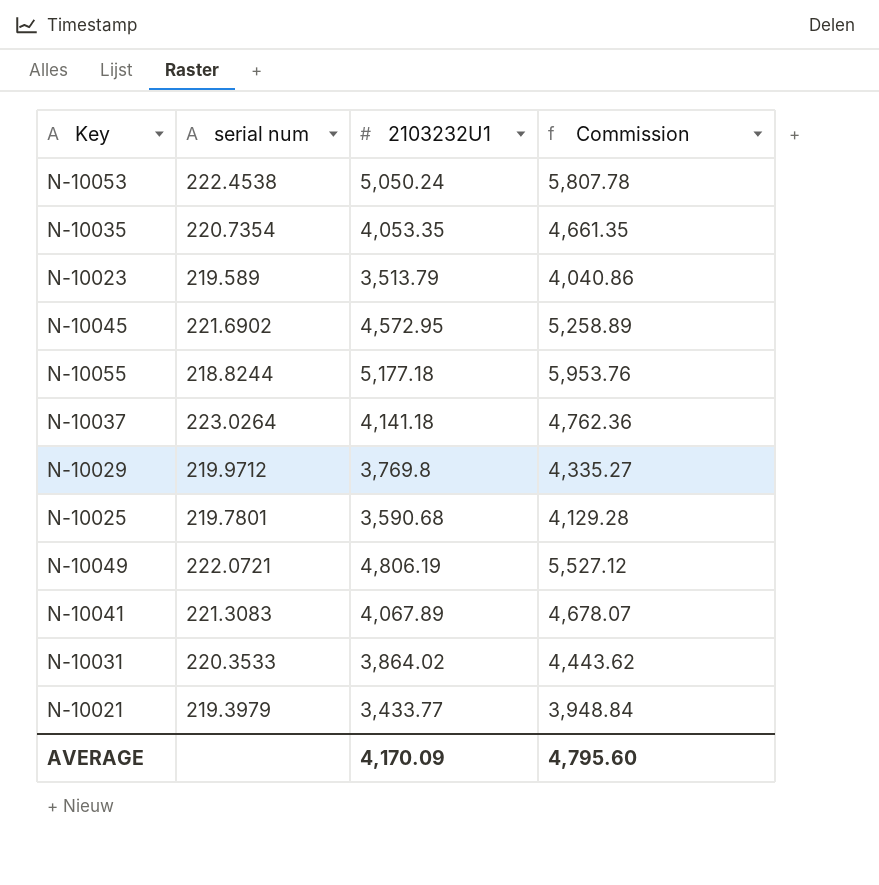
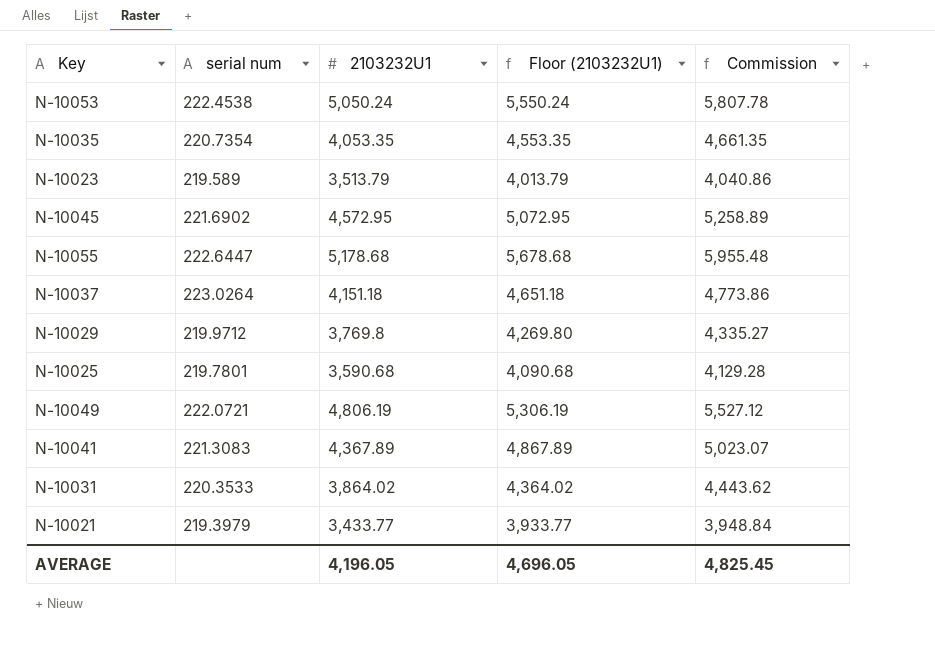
column Floor (2103232U1) | formula: none -> [2103232U1] + 500
N-10055 | serial num: 218.8244 -> 222.6447
N-10055 | 2103232U1: 5,177.18 -> 5,178.68
N-10055 | Commission: 5,953.76 -> 5,955.48
N-10037 | 2103232U1: 4,141.18 -> 4,151.18
N-10037 | Commission: 4,762.36 -> 4,773.86
N-10041 | 2103232U1: 4,067.89 -> 4,367.89
N-10041 | Commission: 4,678.07 -> 5,023.07
AVERAGE | 2103232U1: 4,170.09 -> 4,196.05
AVERAGE | Commission: 4,795.60 -> 4,825.45

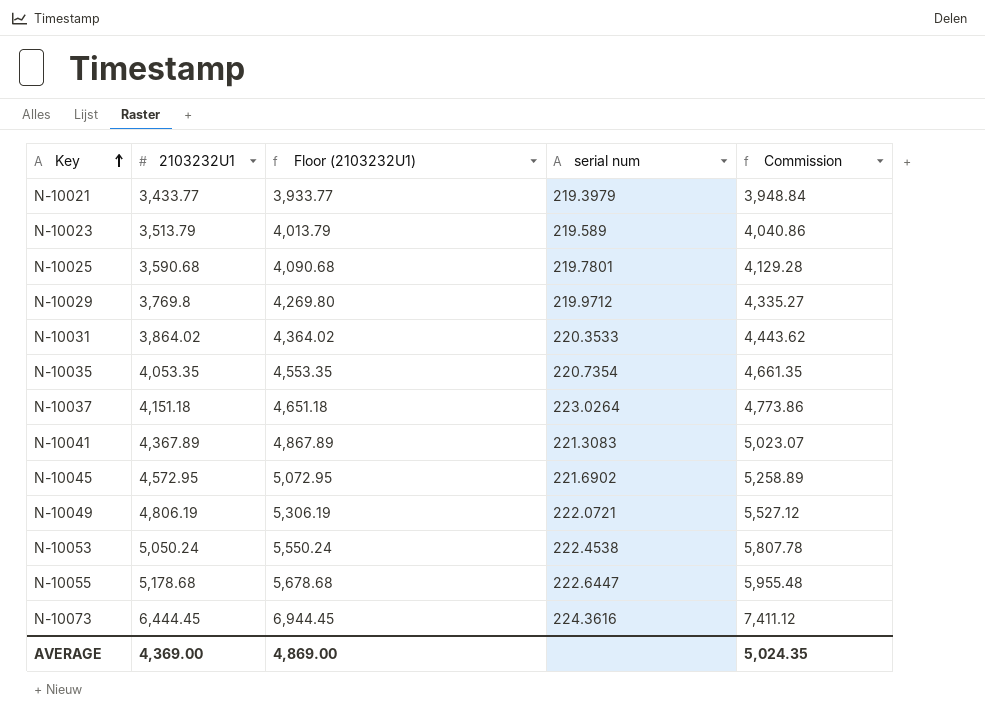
row order: none -> Key ascending
column serial num | position: 2 -> 4
row N-10073: none -> 6,444.45 | 6,944.45 | 224.3616 | 7,411.12
AVERAGE | 2103232U1: 4,196.05 -> 4,369.00
AVERAGE | Floor (2103232U1): 4,696.05 -> 4,869.00
AVERAGE | Commission: 4,825.45 -> 5,024.35

